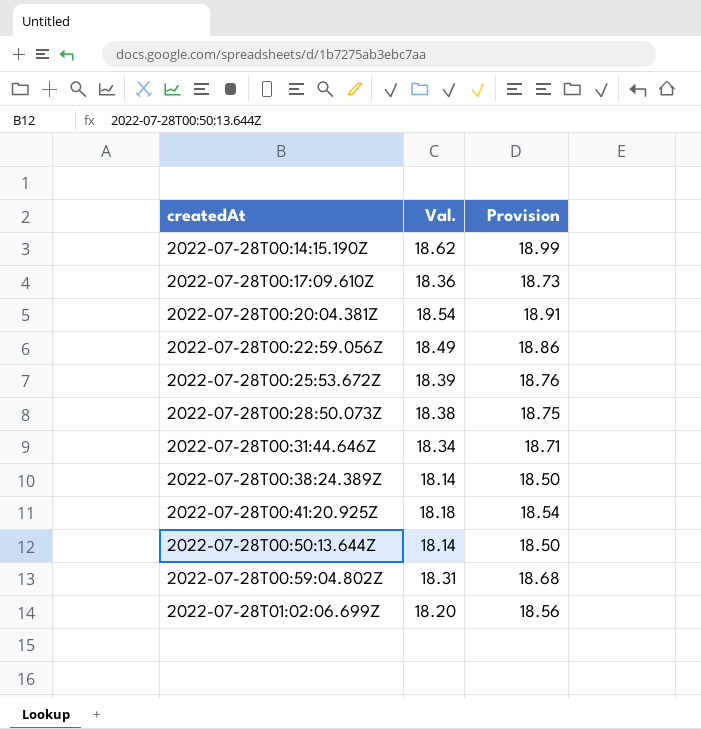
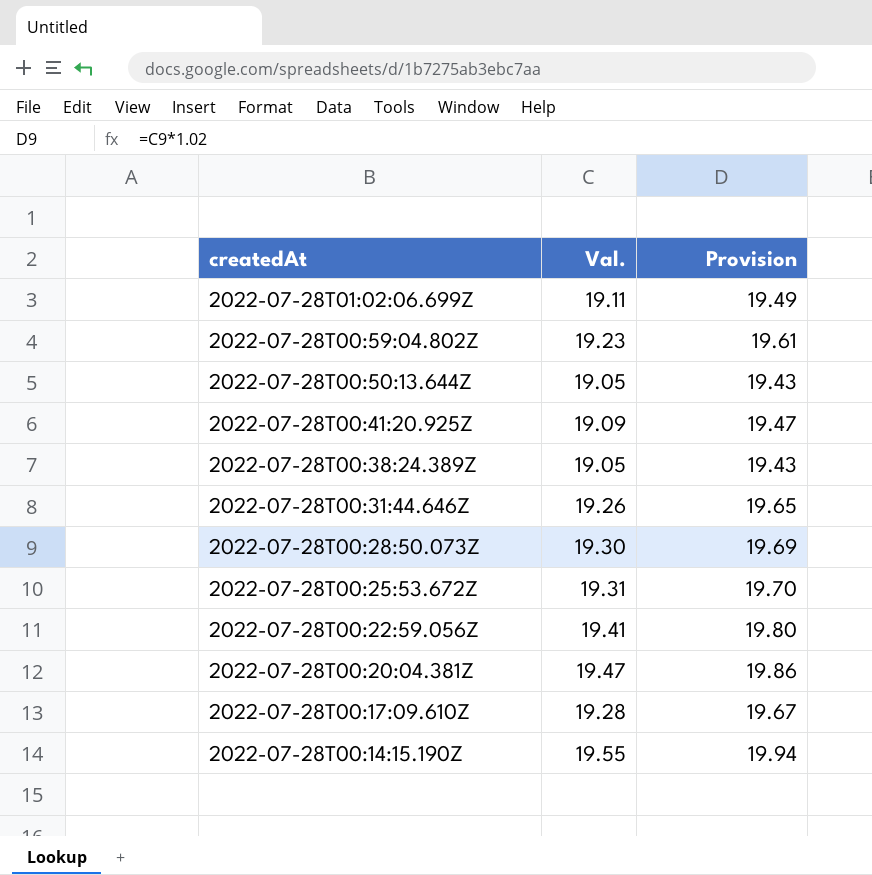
row order: createdAt ascending -> createdAt descending
2022-07-28T01:02:06.699Z | Val.: 18.20 -> 19.11
2022-07-28T01:02:06.699Z | Provision: 18.56 -> 19.49
2022-07-28T00:59:04.802Z | Val.: 18.31 -> 19.23
2022-07-28T00:59:04.802Z | Provision: 18.68 -> 19.61
2022-07-28T00:50:13.644Z | Val.: 18.14 -> 19.05
2022-07-28T00:50:13.644Z | Provision: 18.50 -> 19.43
2022-07-28T00:41:20.925Z | Val.: 18.18 -> 19.09
2022-07-28T00:41:20.925Z | Provision: 18.54 -> 19.47
2022-07-28T00:38:24.389Z | Val.: 18.14 -> 19.05
2022-07-28T00:38:24.389Z | Provision: 18.50 -> 19.43
2022-07-28T00:31:44.646Z | Val.: 18.34 -> 19.26
2022-07-28T00:31:44.646Z | Provision: 18.71 -> 19.65
2022-07-28T00:28:50.073Z | Val.: 18.38 -> 19.30
2022-07-28T00:28:50.073Z | Provision: 18.75 -> 19.69
2022-07-28T00:25:53.672Z | Val.: 18.39 -> 19.31
2022-07-28T00:25:53.672Z | Provision: 18.76 -> 19.70
2022-07-28T00:22:59.056Z | Val.: 18.49 -> 19.41
2022-07-28T00:22:59.056Z | Provision: 18.86 -> 19.80
2022-07-28T00:20:04.381Z | Val.: 18.54 -> 19.47
2022-07-28T00:20:04.381Z | Provision: 18.91 -> 19.86
2022-07-28T00:17:09.610Z | Val.: 18.36 -> 19.28
2022-07-28T00:17:09.610Z | Provision: 18.73 -> 19.67
2022-07-28T00:14:15.190Z | Val.: 18.62 -> 19.55
2022-07-28T00:14:15.190Z | Provision: 18.99 -> 19.94

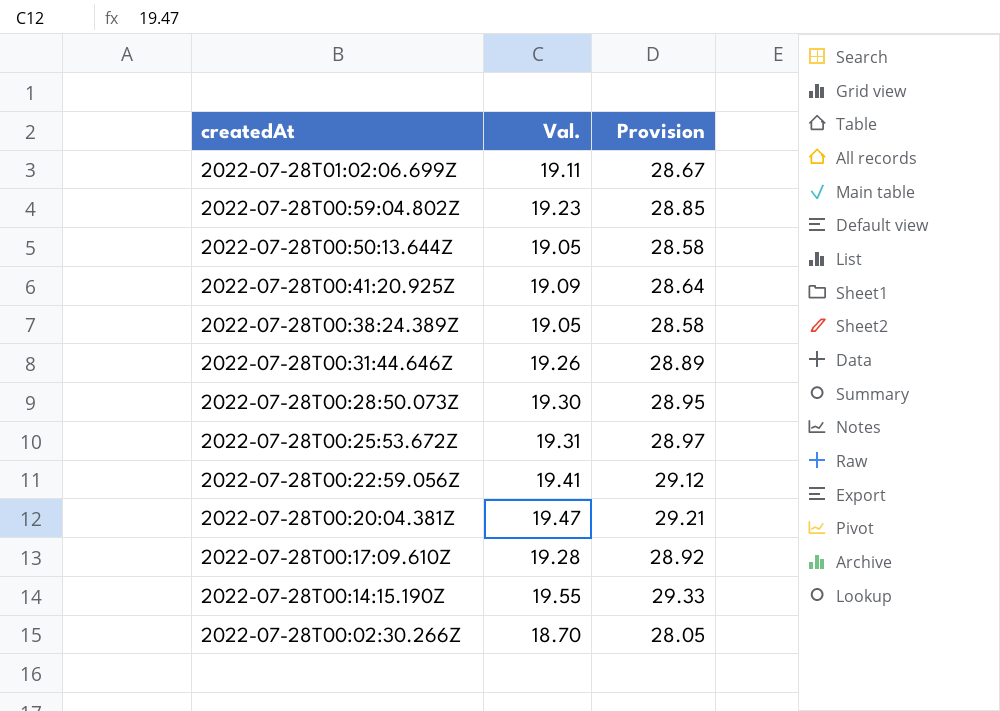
column Provision | formula: [Val.] * 1.02 -> [Val.] * 1.5
row 2022-07-28T00:02:30.266Z: none -> 18.70 | 28.05

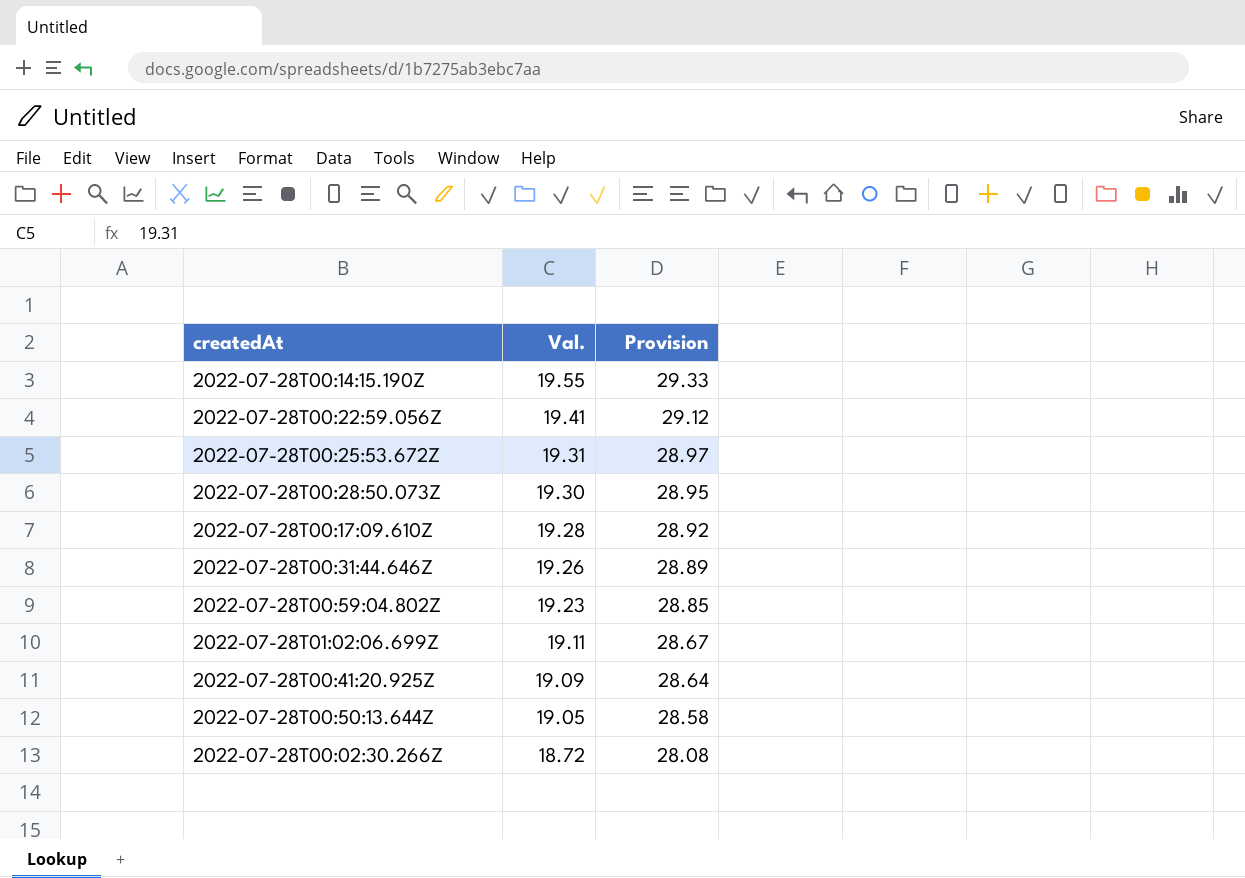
row order: createdAt descending -> Val. descending
row 2022-07-28T00:38:24.389Z: 19.05 | 28.58 -> none
row 2022-07-28T00:20:04.381Z: 19.47 | 29.21 -> none
2022-07-28T00:02:30.266Z | Val.: 18.70 -> 18.72
2022-07-28T00:02:30.266Z | Provision: 28.05 -> 28.08

